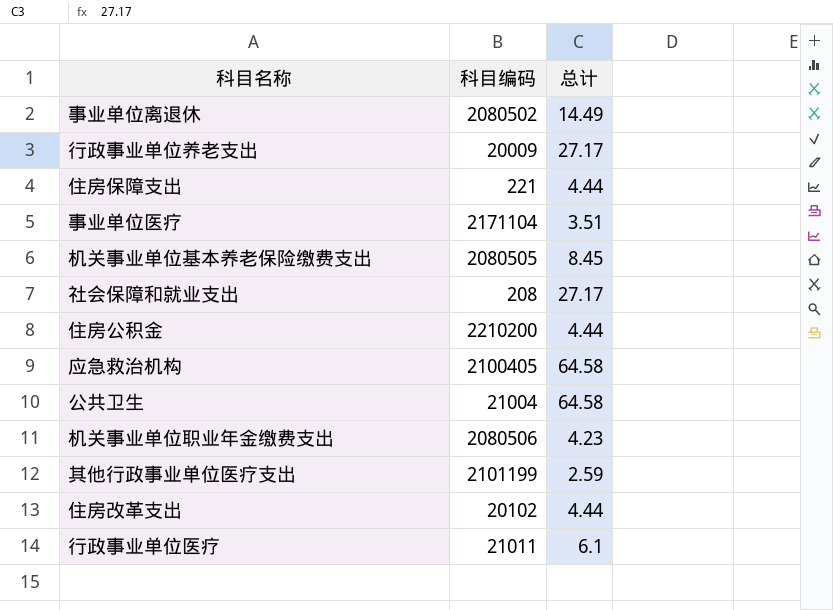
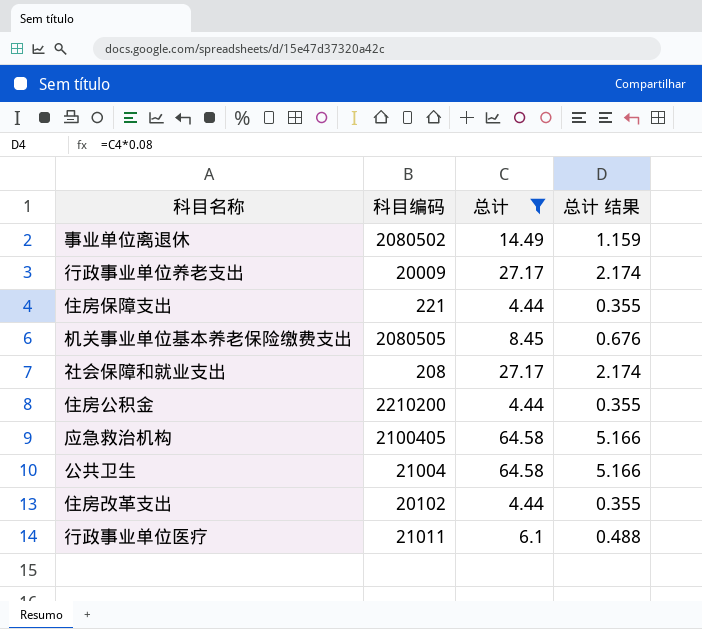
filter: none -> 总计 >= 4.44
column 总计 结果 | formula: none -> [总计] * 0.08

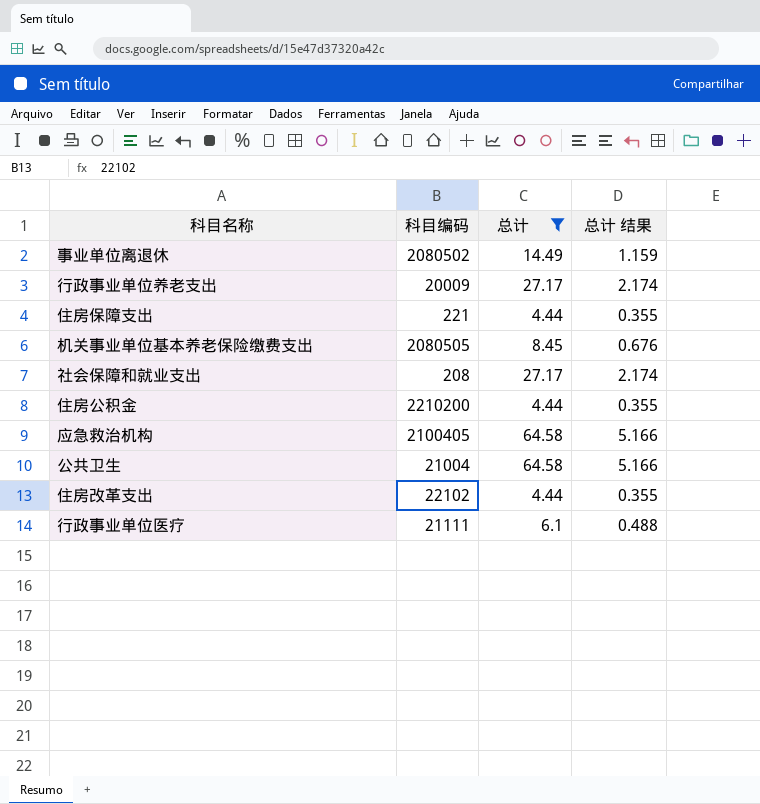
住房改革支出 | 科目编码: 20102 -> 22102
行政事业单位医疗 | 科目编码: 21011 -> 21111

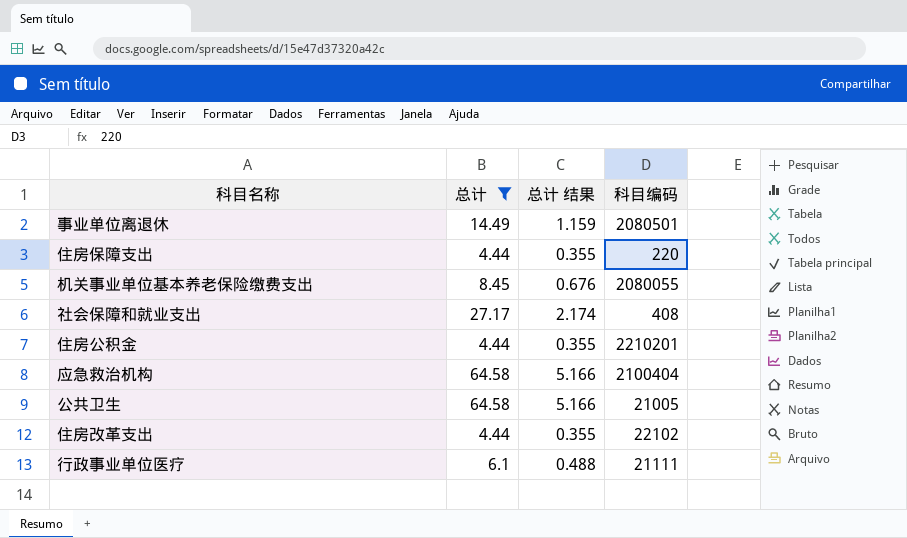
column 科目编码 | position: 2 -> 4
row 行政事业单位养老支出: 20009 | 27.17 | 2.174 -> none
事业单位离退休 | 科目编码: 2080502 -> 2080501
住房保障支出 | 科目编码: 221 -> 220
机关事业单位基本养老保险缴费支出 | 科目编码: 2080505 -> 2080055
社会保障和就业支出 | 科目编码: 208 -> 408
住房公积金 | 科目编码: 2210200 -> 2210201
应急救治机构 | 科目编码: 2100405 -> 2100404
公共卫生 | 科目编码: 21004 -> 21005

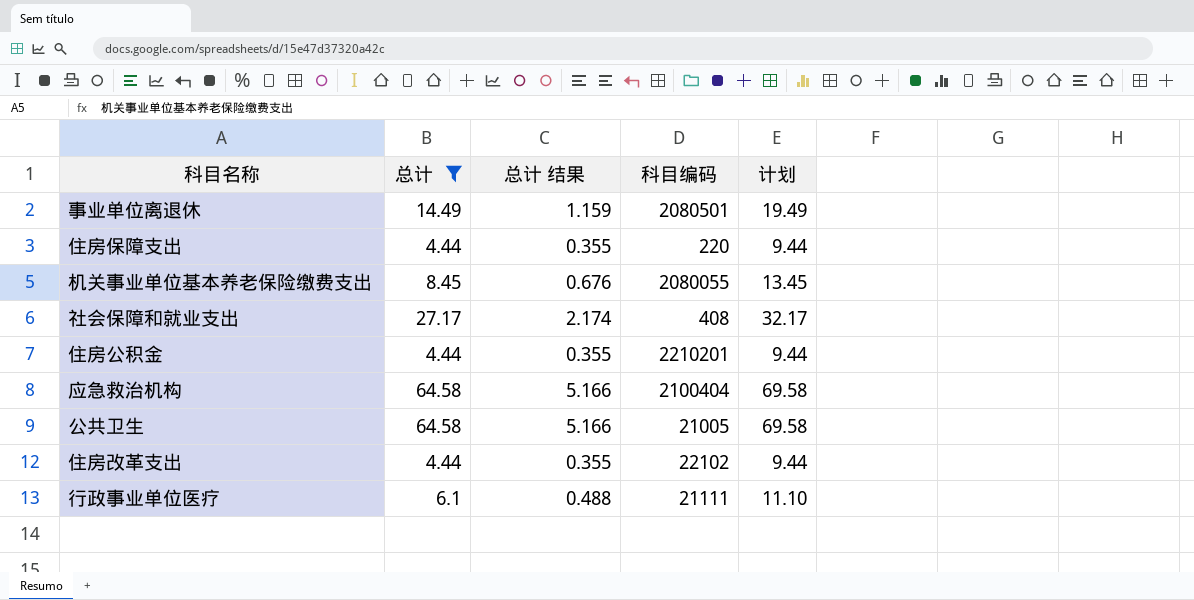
column 计划 | formula: none -> [总计] + 5

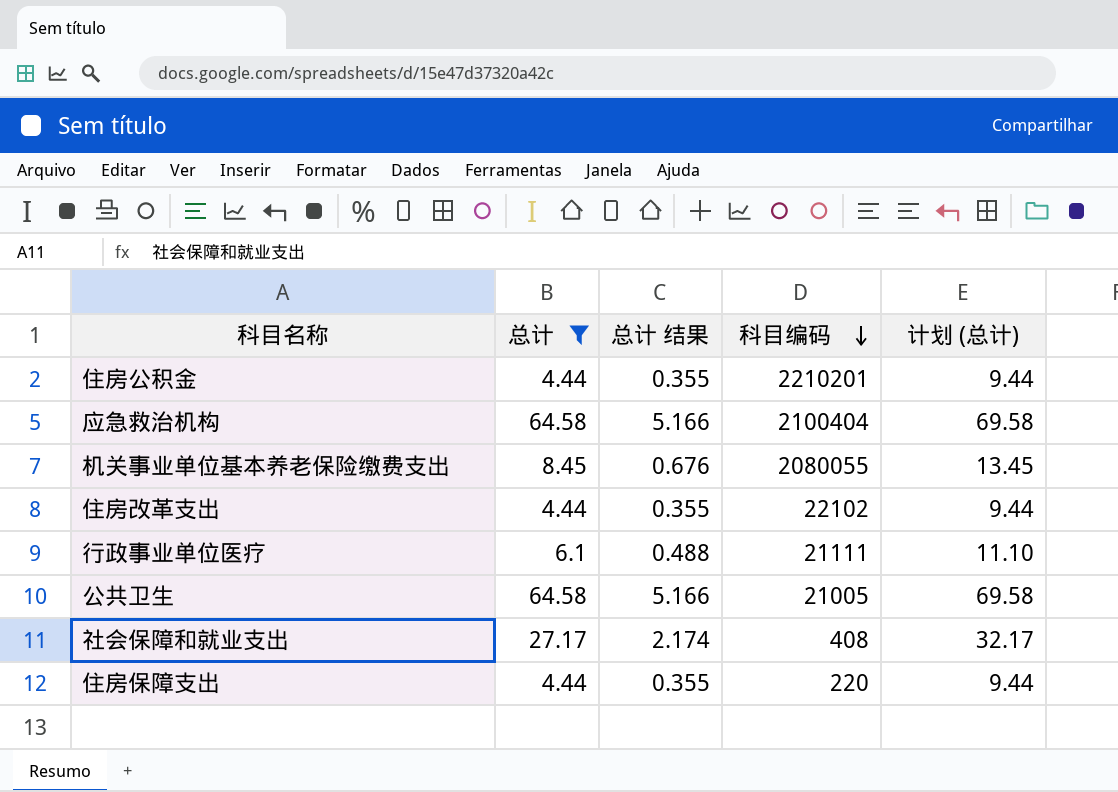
row order: none -> 科目编码 descending
column name: 计划 -> 计划 (总计)
row 事业单位离退休: 14.49 | 1.159 | 2080501 | 19.49 -> none

